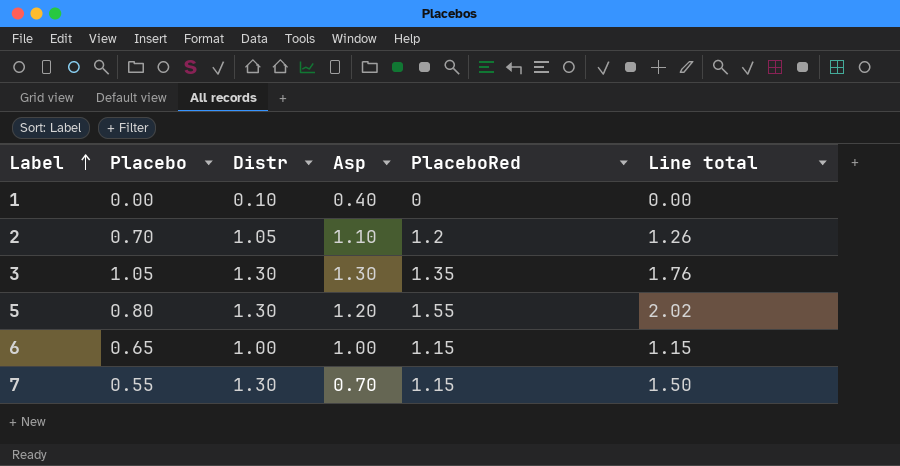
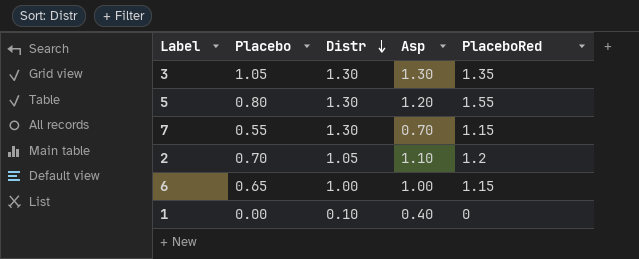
row order: Label ascending -> Distr descending
column Line total | formula: [Distr] * [PlaceboRed] -> none

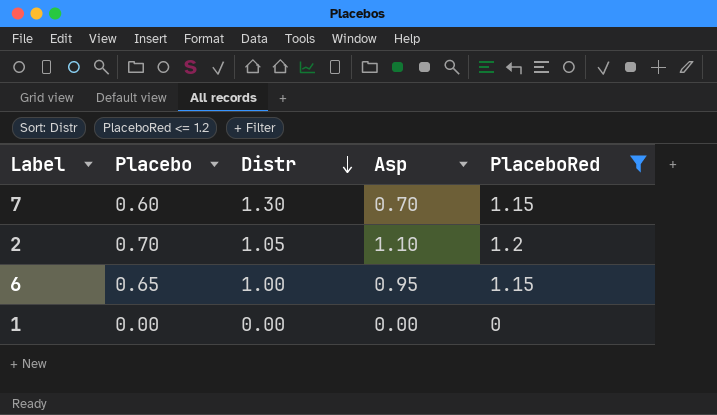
filter: none -> PlaceboRed <= 1.2
7 | Placebo: 0.55 -> 0.60
6 | Asp: 1.00 -> 0.95
1 | Distr: 0.10 -> 0.00
1 | Asp: 0.40 -> 0.00

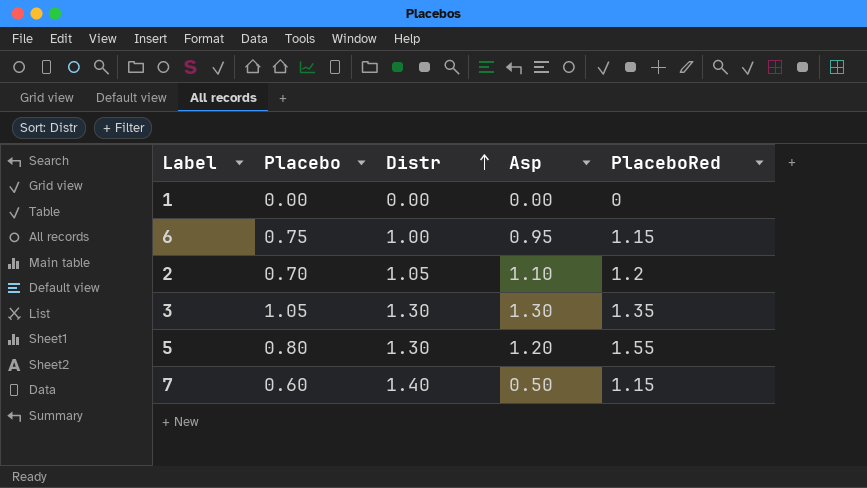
filter: PlaceboRed <= 1.2 -> none
row order: Distr descending -> Distr ascending
6 | Placebo: 0.65 -> 0.75
7 | Distr: 1.30 -> 1.40
7 | Asp: 0.70 -> 0.50

